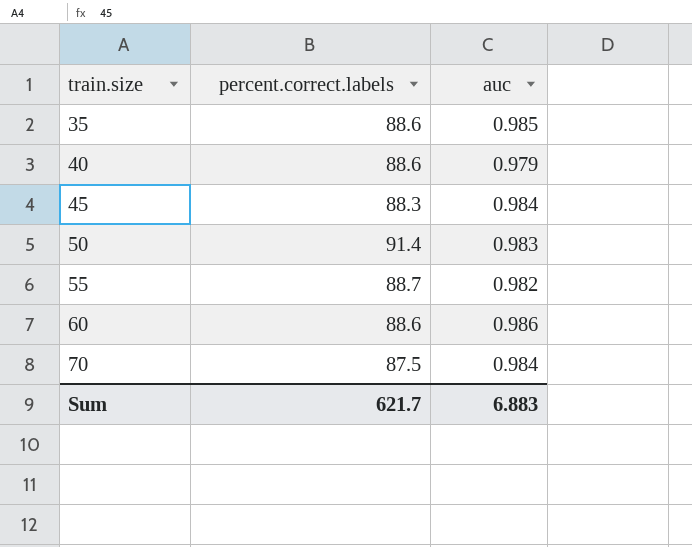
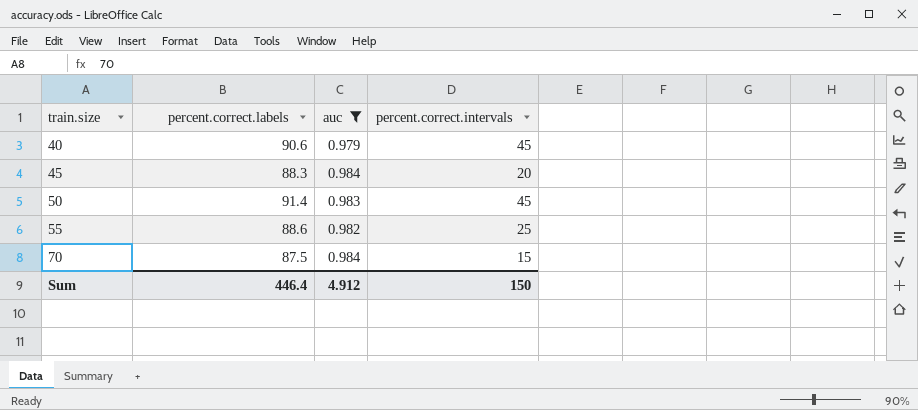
filter: none -> auc <= 0.984
column percent.correct.intervals | position: none -> 4
40 | percent.correct.labels: 88.6 -> 90.6
55 | percent.correct.labels: 88.7 -> 88.6
Sum | percent.correct.labels: 621.7 -> 446.4
Sum | auc: 6.883 -> 4.912

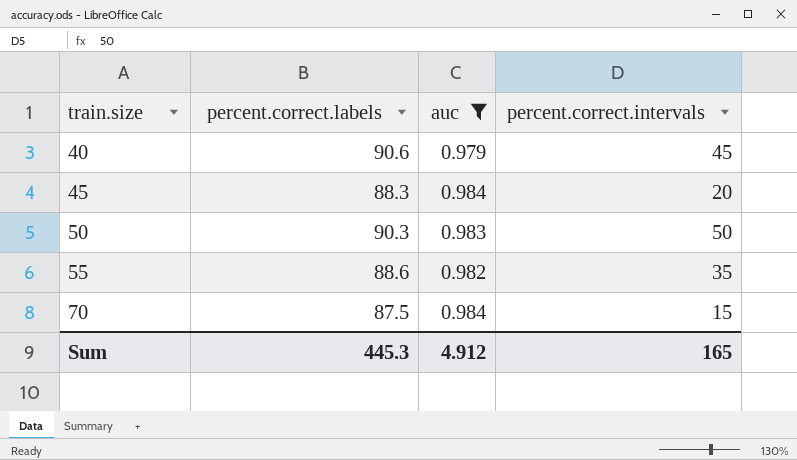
50 | percent.correct.labels: 91.4 -> 90.3
50 | percent.correct.intervals: 45 -> 50
55 | percent.correct.intervals: 25 -> 35
Sum | percent.correct.labels: 446.4 -> 445.3
Sum | percent.correct.intervals: 150 -> 165

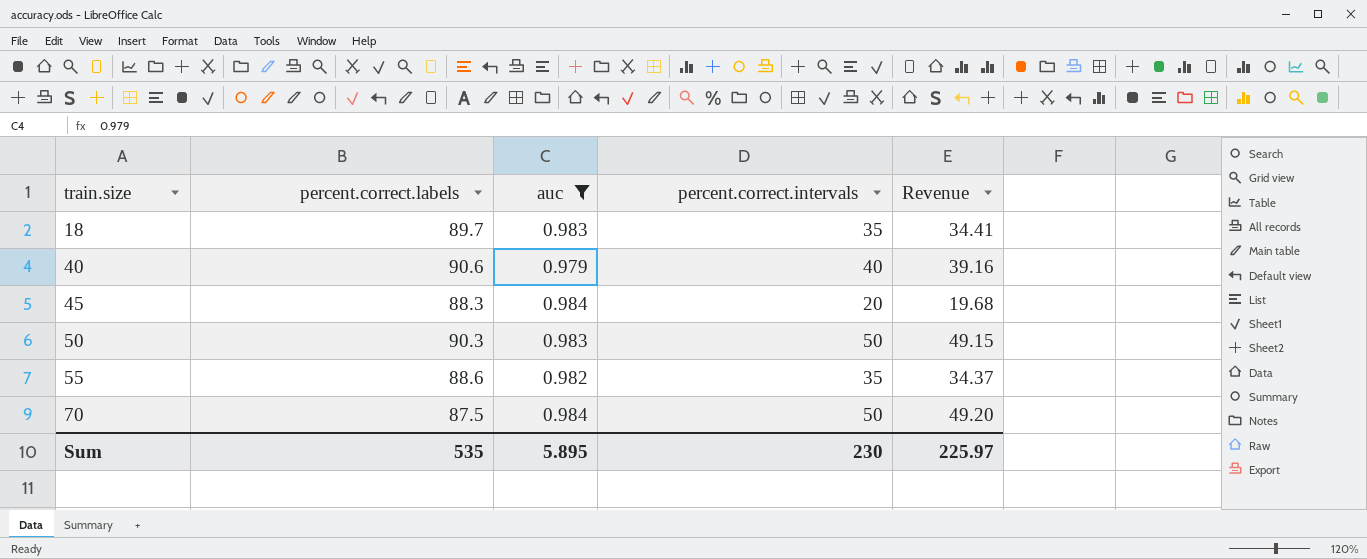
column Revenue | formula: none -> [auc] * [percent.correct.intervals]
row 18: none -> 89.7 | 0.983 | 35 | 34.41
40 | percent.correct.intervals: 45 -> 40
70 | percent.correct.intervals: 15 -> 50
Sum | percent.correct.labels: 445.3 -> 535
Sum | auc: 4.912 -> 5.895
Sum | percent.correct.intervals: 165 -> 230

